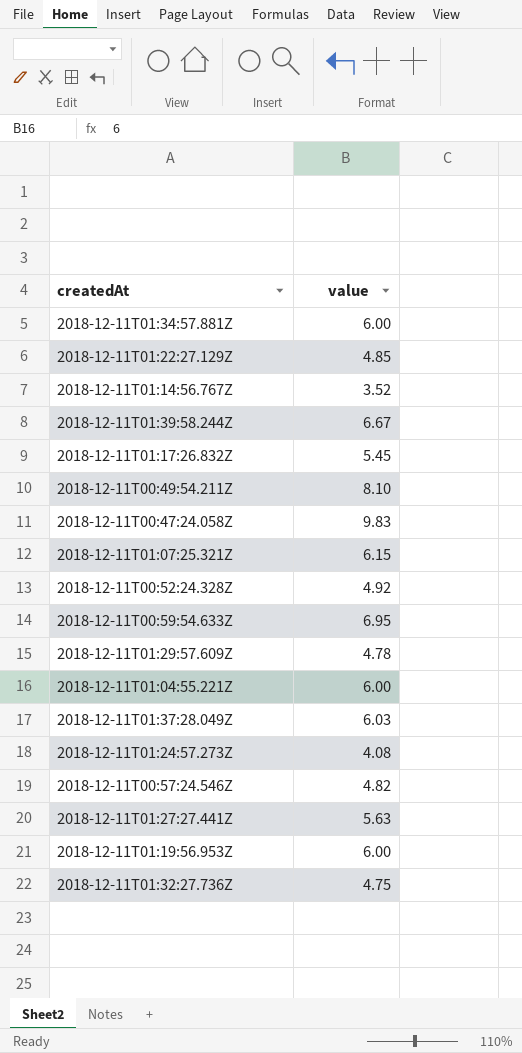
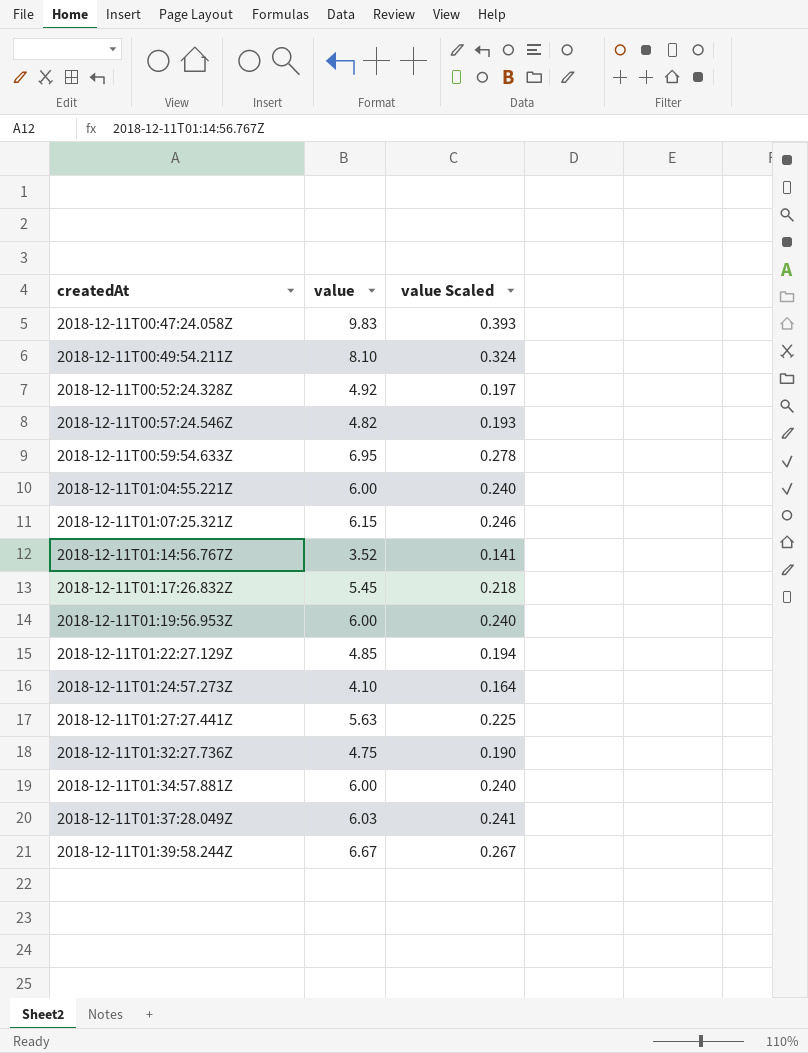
row order: none -> createdAt ascending
column value Scaled | formula: none -> [value] * 0.04
row 2018-12-11T01:29:57.609Z: 4.78 -> none
2018-12-11T01:24:57.273Z | value: 4.08 -> 4.10

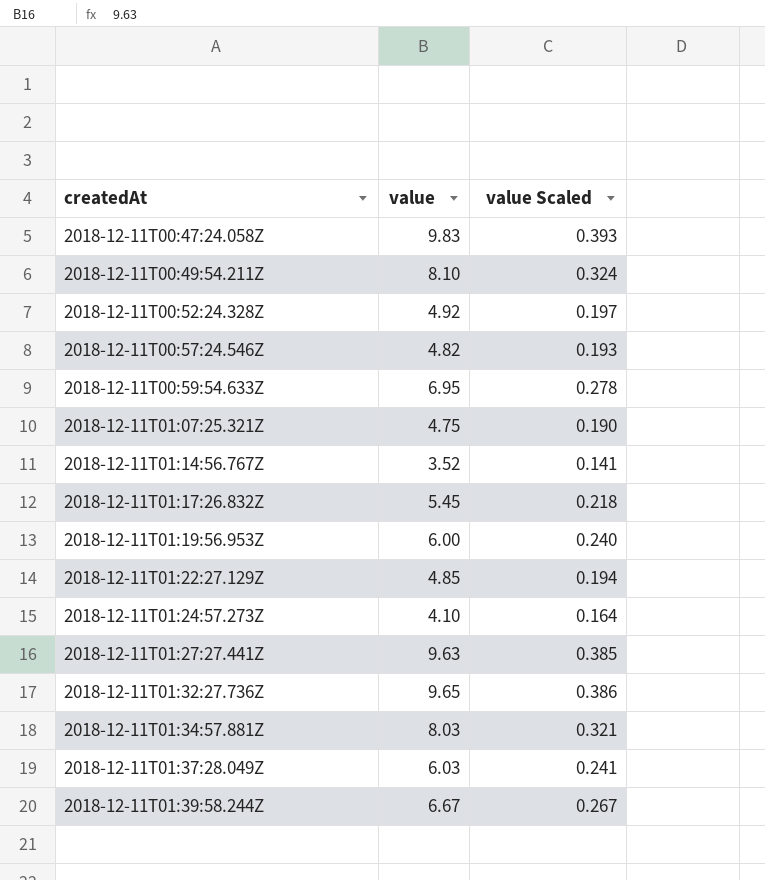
row 2018-12-11T01:04:55.221Z: 6.00 | 0.240 -> none
2018-12-11T01:07:25.321Z | value: 6.15 -> 4.75
2018-12-11T01:07:25.321Z | value Scaled: 0.246 -> 0.190
2018-12-11T01:27:27.441Z | value: 5.63 -> 9.63
2018-12-11T01:27:27.441Z | value Scaled: 0.225 -> 0.385
2018-12-11T01:32:27.736Z | value: 4.75 -> 9.65
2018-12-11T01:32:27.736Z | value Scaled: 0.190 -> 0.386
2018-12-11T01:34:57.881Z | value: 6.00 -> 8.03
2018-12-11T01:34:57.881Z | value Scaled: 0.240 -> 0.321

